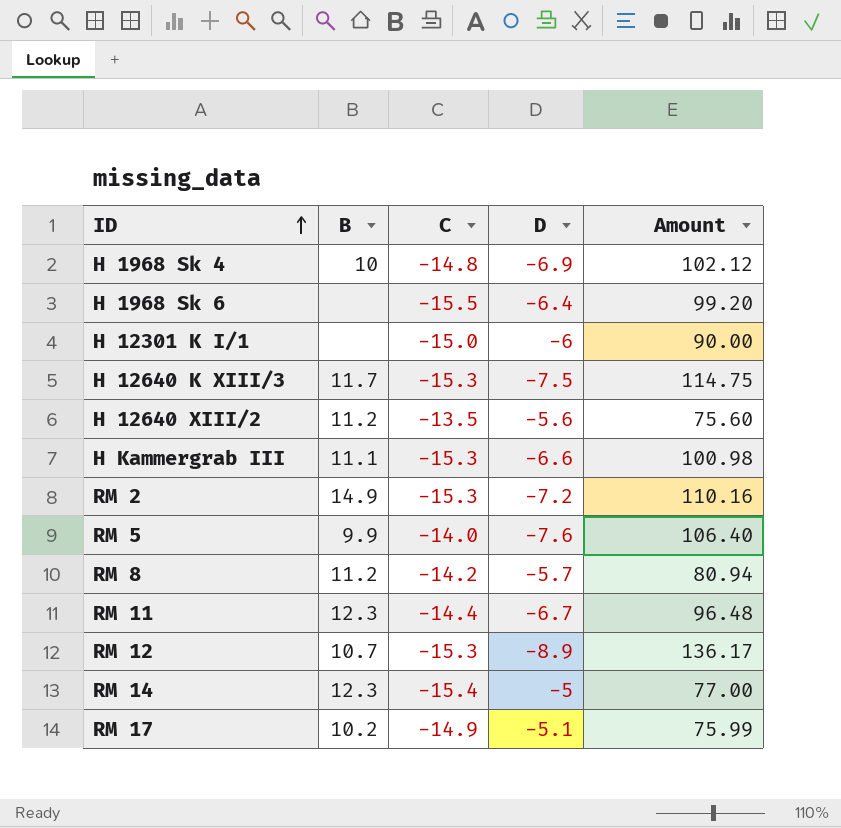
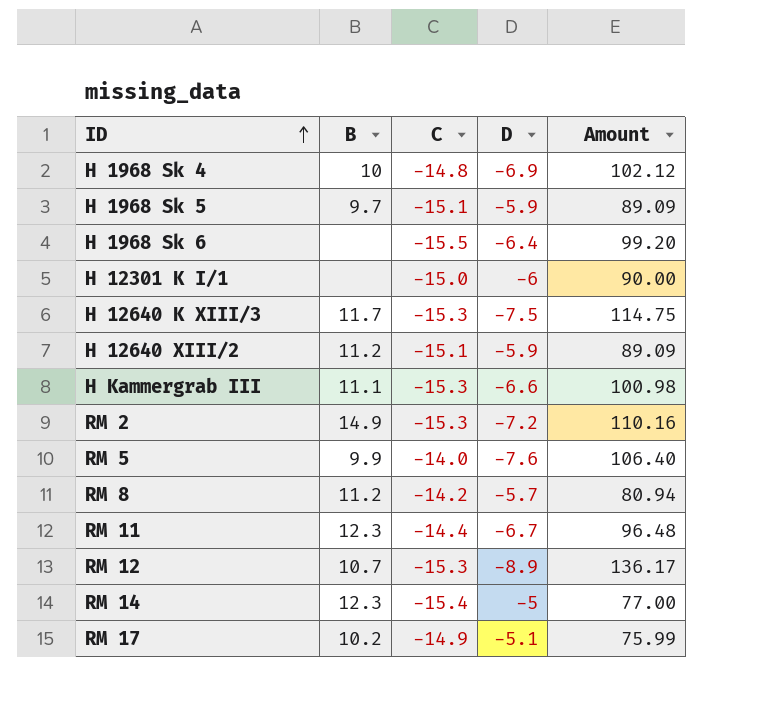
row H 1968 Sk 5: none -> 9.7 | -15.1 | -5.9 | 89.09
H 12640 XIII/2 | C: -13.5 -> -15.1
H 12640 XIII/2 | D: -5.6 -> -5.9
H 12640 XIII/2 | Amount: 75.60 -> 89.09

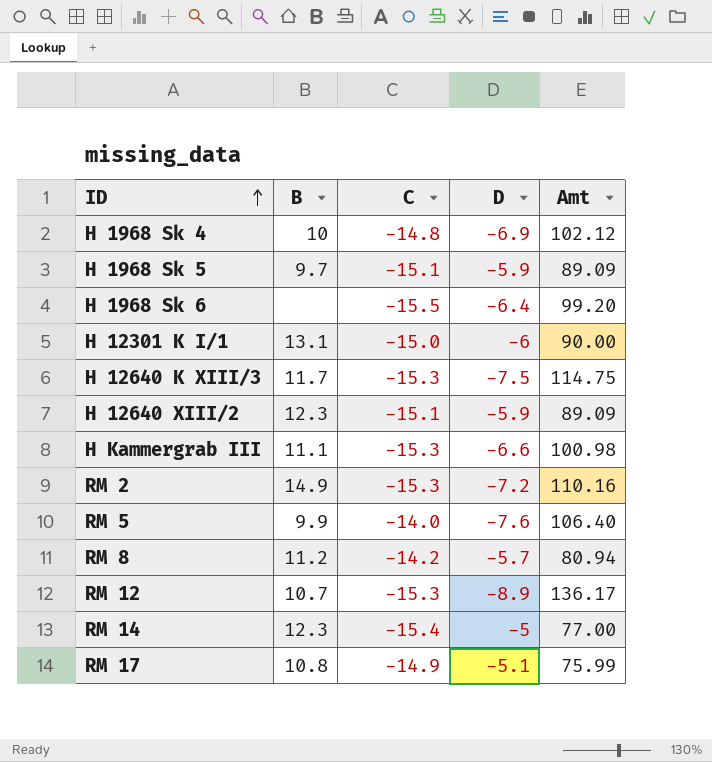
column name: Amount -> Amt
row RM 11: 12.3 | -14.4 | -6.7 | 96.48 -> none
H 12301 K I/1 | B: none -> 13.1
H 12640 XIII/2 | B: 11.2 -> 12.3
RM 17 | B: 10.2 -> 10.8

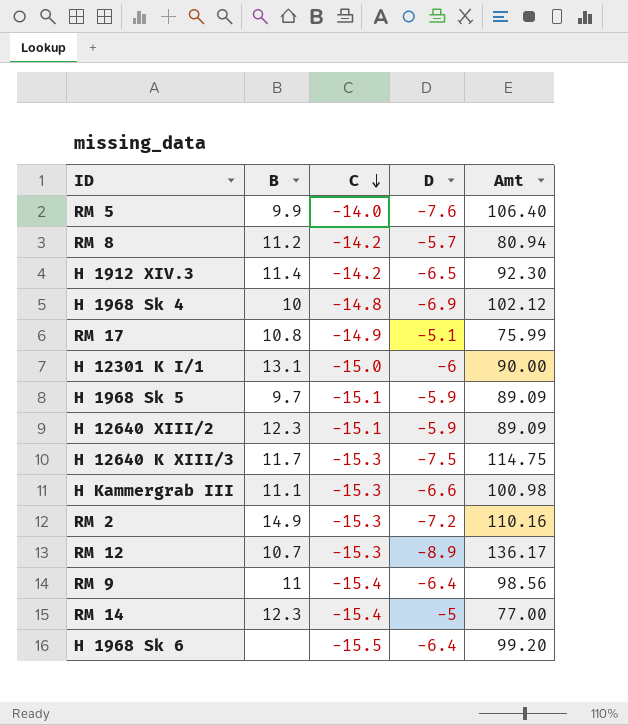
row order: ID ascending -> C descending
row H 1912 XIV.3: none -> 11.4 | -14.2 | -6.5 | 92.30
row RM 9: none -> 11 | -15.4 | -6.4 | 98.56

